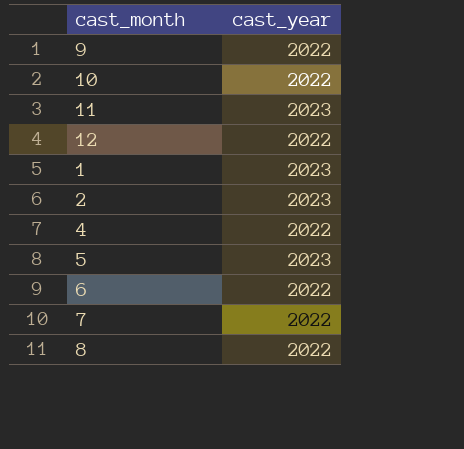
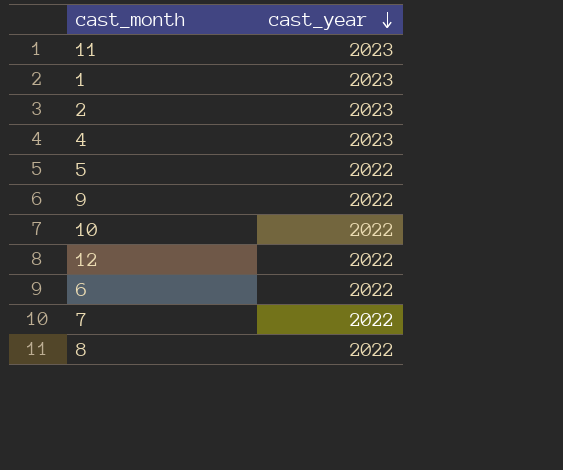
row order: none -> cast_year descending
4 | cast_year: 2022 -> 2023
5 | cast_year: 2023 -> 2022

